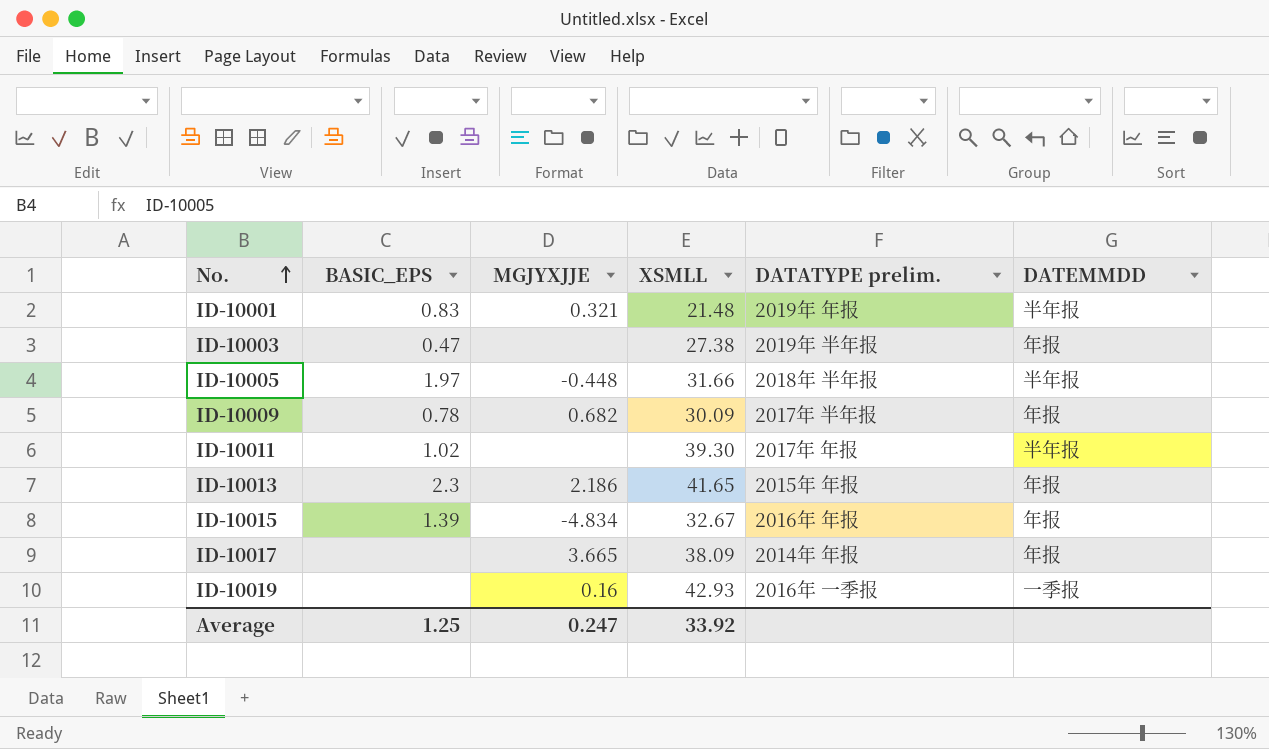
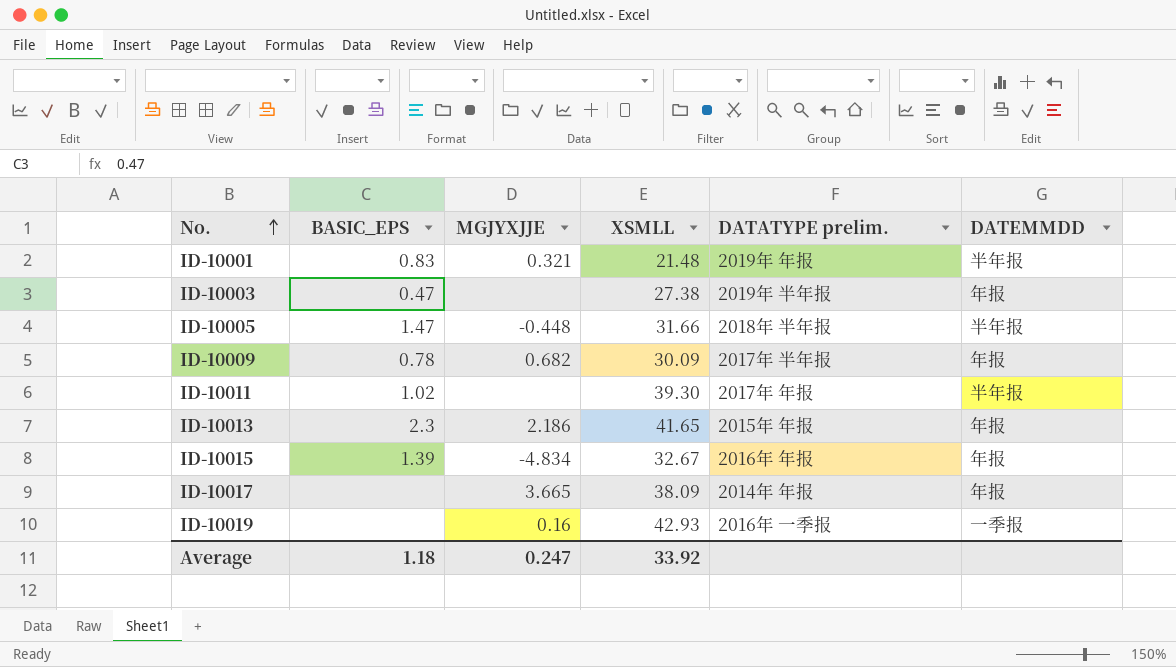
ID-10005 | BASIC_EPS: 1.97 -> 1.47
Average | BASIC_EPS: 1.25 -> 1.18

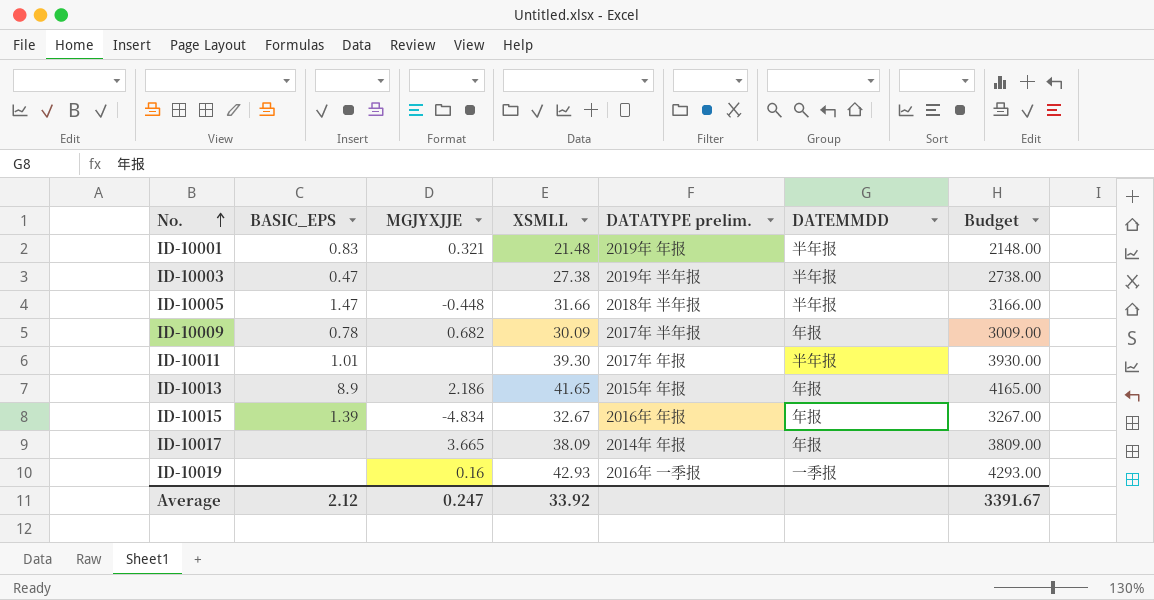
column Budget | formula: none -> [XSMLL] * 100
ID-10003 | DATEMMDD: 年报 -> 半年报
ID-10011 | BASIC_EPS: 1.02 -> 1.01
ID-10013 | BASIC_EPS: 2.3 -> 8.9
Average | BASIC_EPS: 1.18 -> 2.12

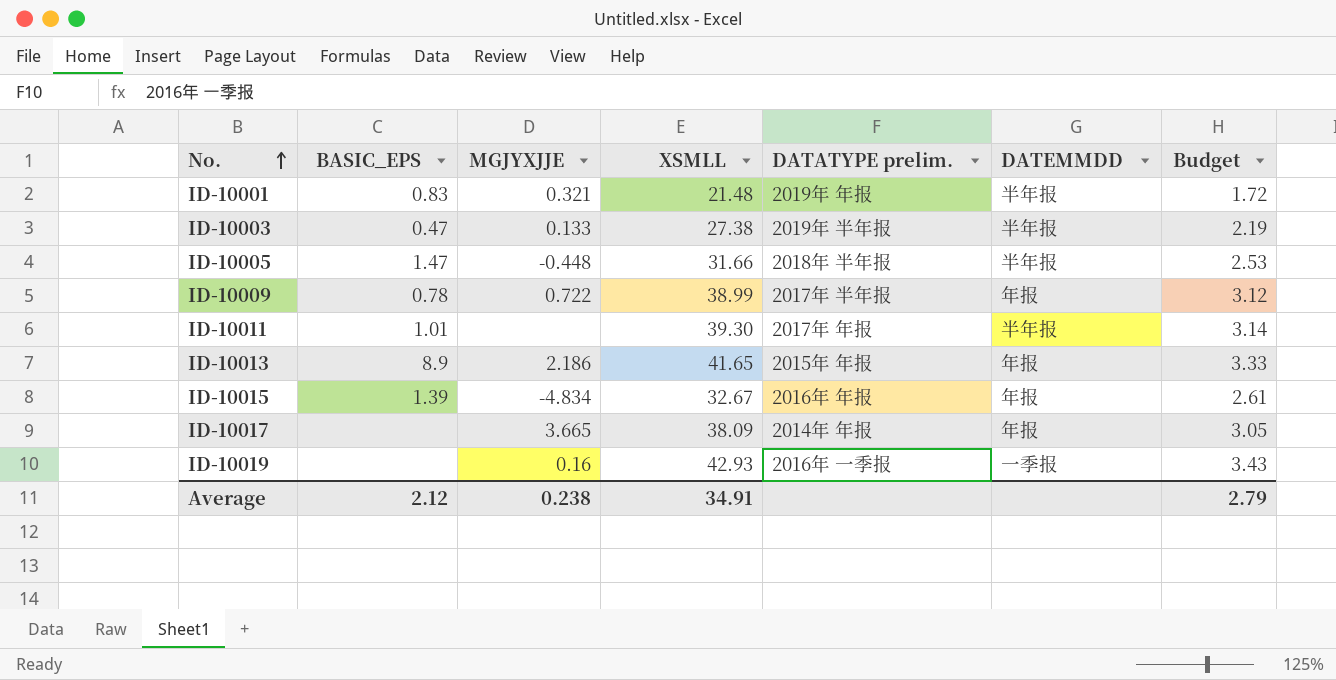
column Budget | formula: [XSMLL] * 100 -> [XSMLL] * 0.08
ID-10003 | MGJYXJJE: none -> 0.133
ID-10009 | MGJYXJJE: 0.682 -> 0.722
ID-10009 | XSMLL: 30.09 -> 38.99
Average | MGJYXJJE: 0.247 -> 0.238
Average | XSMLL: 33.92 -> 34.91
Average | Budget: 3391.67 -> 2.79

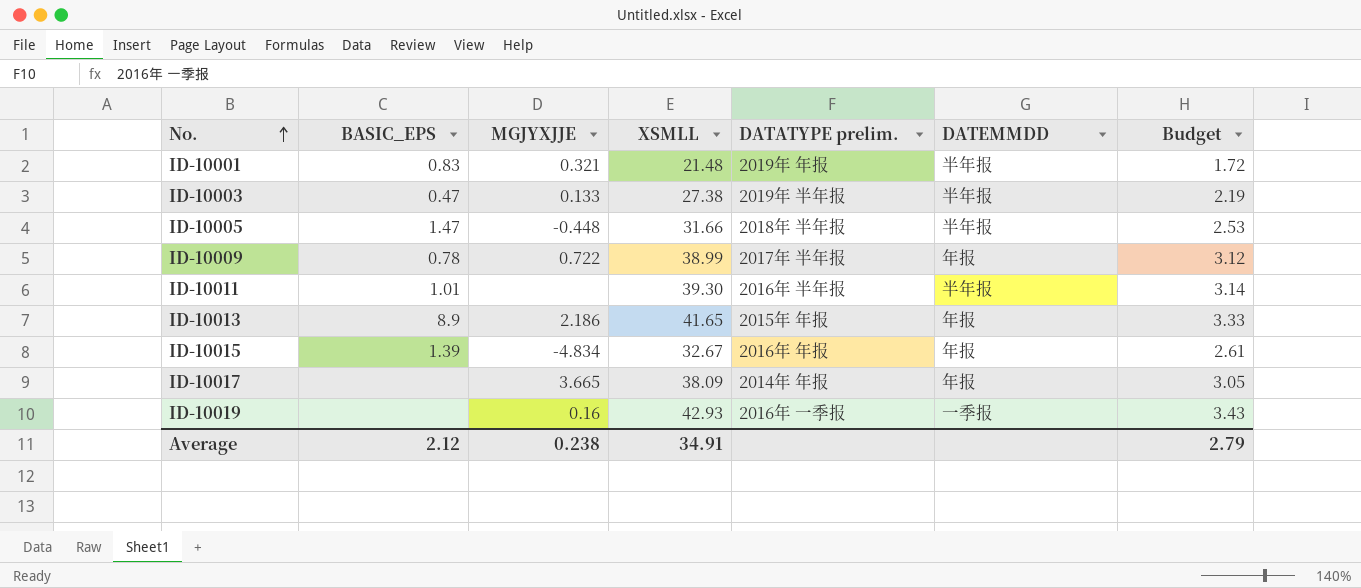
ID-10011 | DATATYPE prelim.: 2017年 年报 -> 2016年 半年报

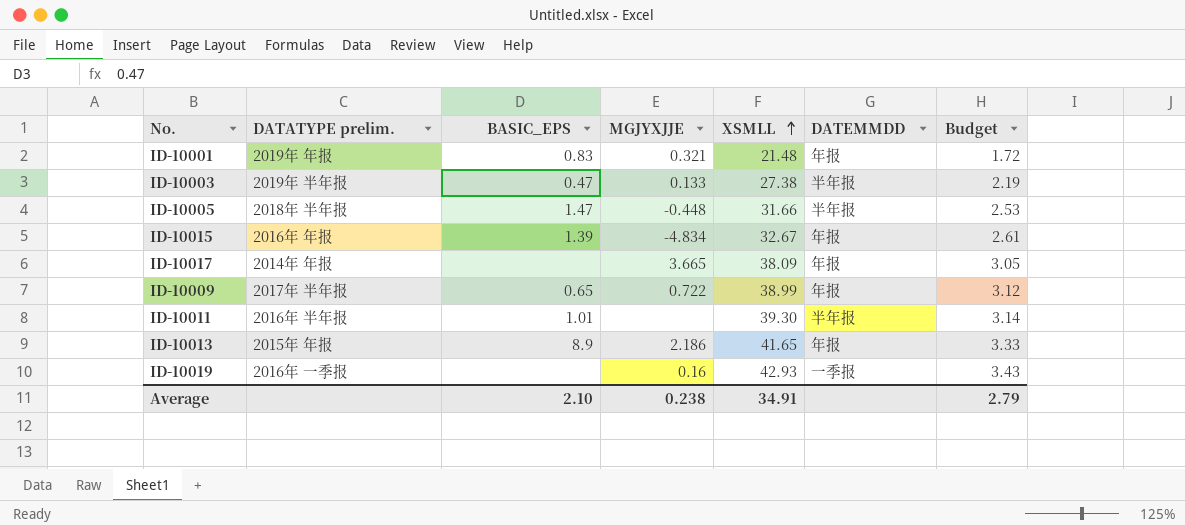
row order: No. ascending -> XSMLL ascending
column DATATYPE prelim. | position: 5 -> 2
ID-10001 | DATEMMDD: 半年报 -> 年报
ID-10009 | BASIC_EPS: 0.78 -> 0.65
Average | BASIC_EPS: 2.12 -> 2.10

